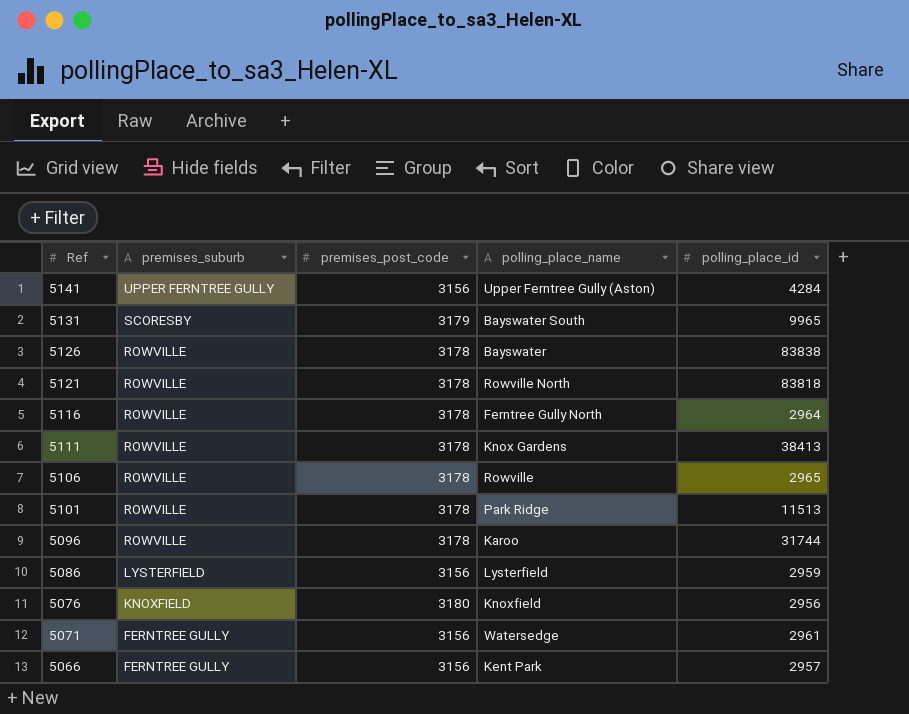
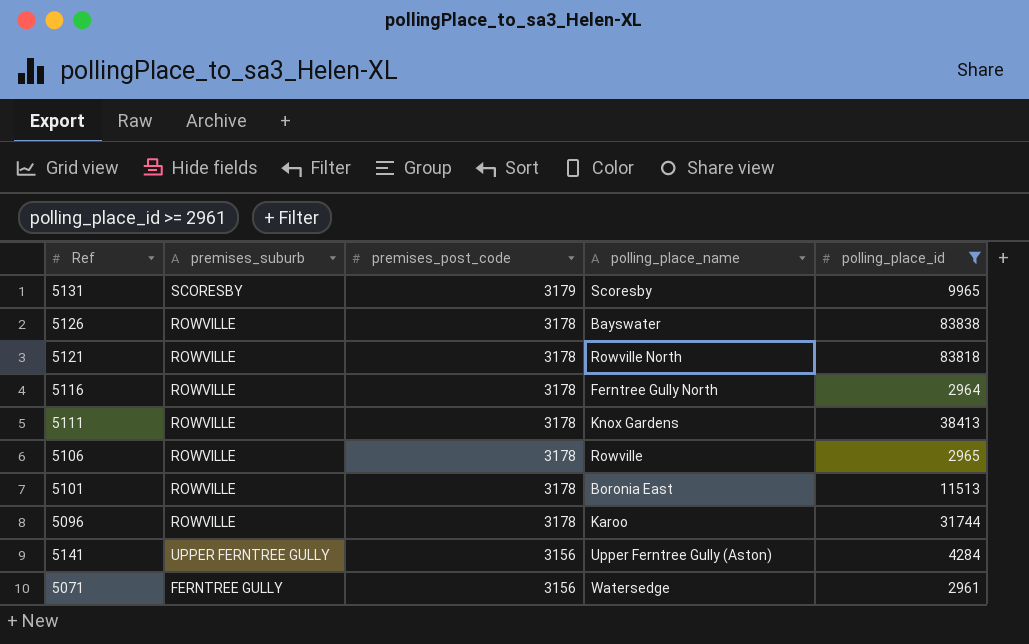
filter: none -> polling_place_id >= 2961
row order: Ref descending -> premises_post_code descending
5131 | polling_place_name: Bayswater South -> Scoresby
5101 | polling_place_name: Park Ridge -> Boronia East

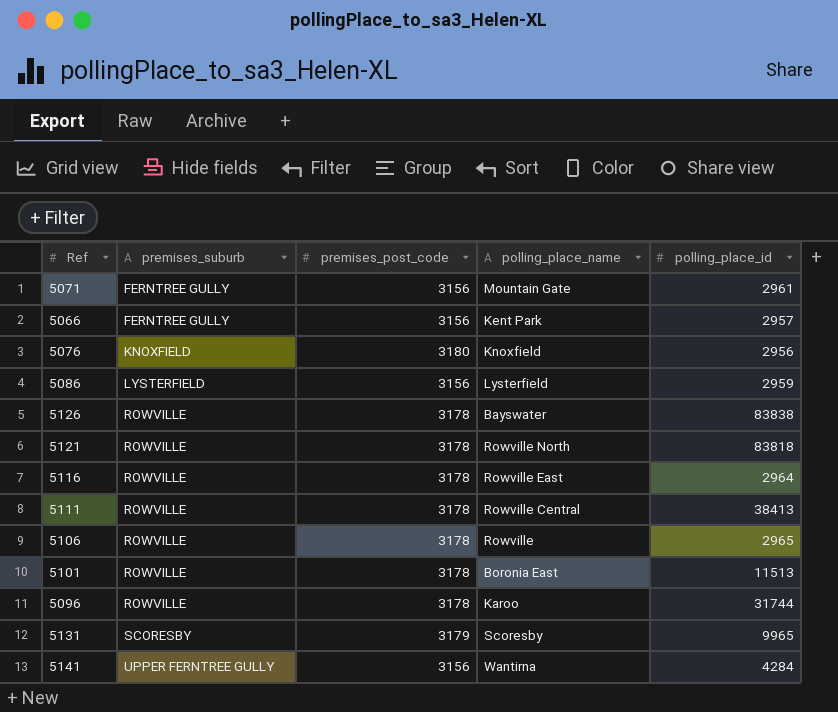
filter: polling_place_id >= 2961 -> none
row order: premises_post_code descending -> premises_suburb ascending
5071 | polling_place_name: Watersedge -> Mountain Gate
5116 | polling_place_name: Ferntree Gully North -> Rowville East
5111 | polling_place_name: Knox Gardens -> Rowville Central
5141 | polling_place_name: Upper Ferntree Gully (Aston) -> Wantirna

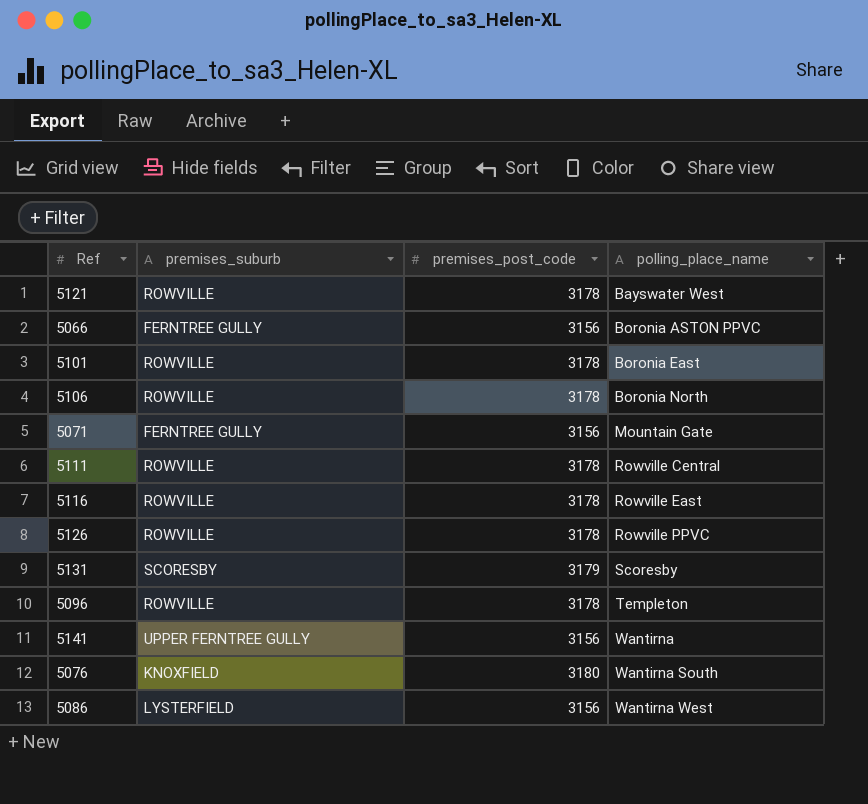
row order: premises_suburb ascending -> polling_place_name ascending
column polling_place_id | position: 5 -> none
5121 | polling_place_name: Rowville North -> Bayswater West
5066 | polling_place_name: Kent Park -> Boronia ASTON PPVC
5106 | polling_place_name: Rowville -> Boronia North
5126 | polling_place_name: Bayswater -> Rowville PPVC
5096 | polling_place_name: Karoo -> Templeton
5076 | polling_place_name: Knoxfield -> Wantirna South
5086 | polling_place_name: Lysterfield -> Wantirna West

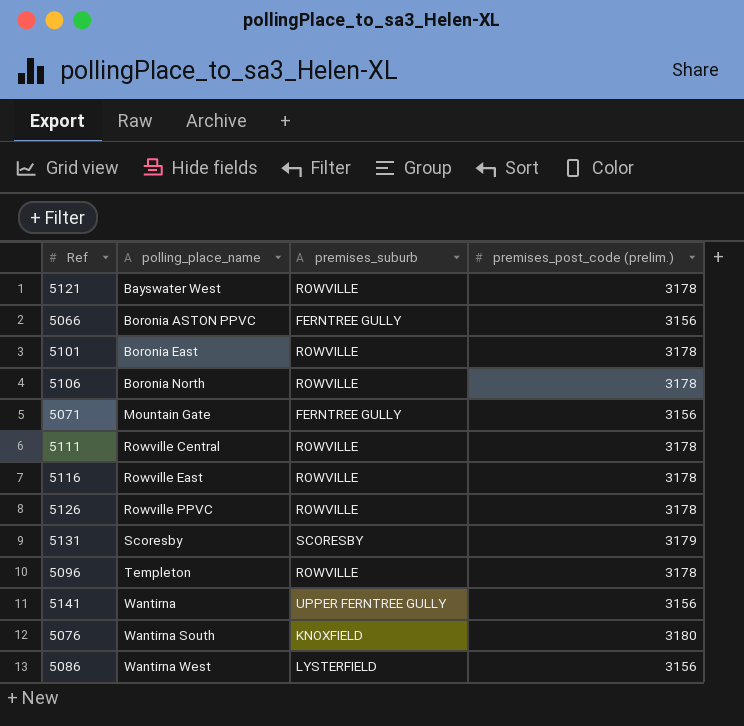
column polling_place_name | position: 4 -> 2
column name: premises_post_code -> premises_post_code (prelim.)

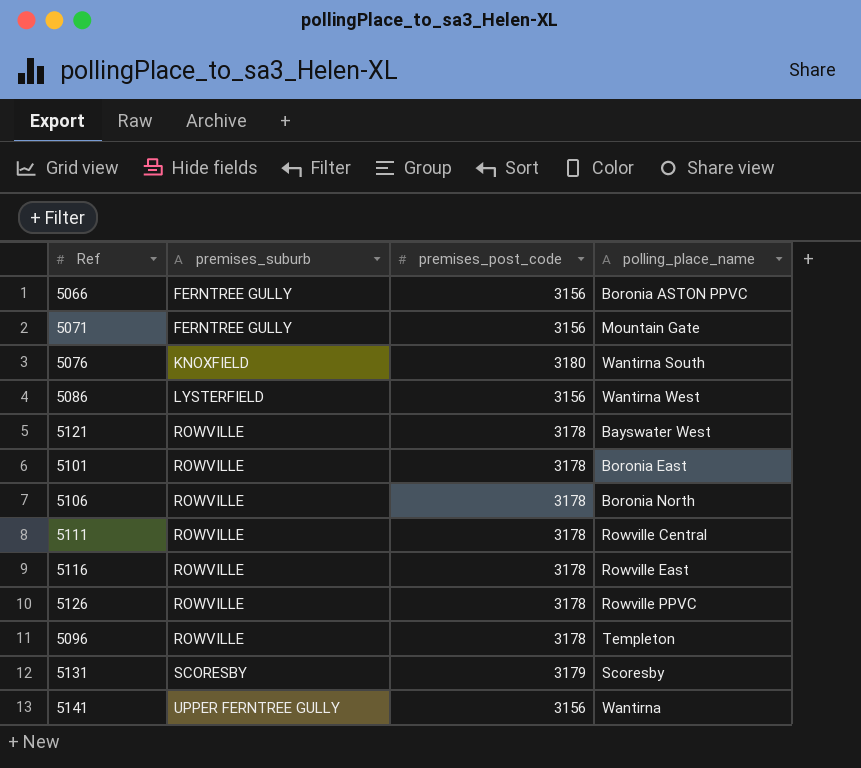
row order: polling_place_name ascending -> premises_suburb ascending
column name: premises_post_code (prelim.) -> premises_post_code
column polling_place_name | position: 2 -> 4

